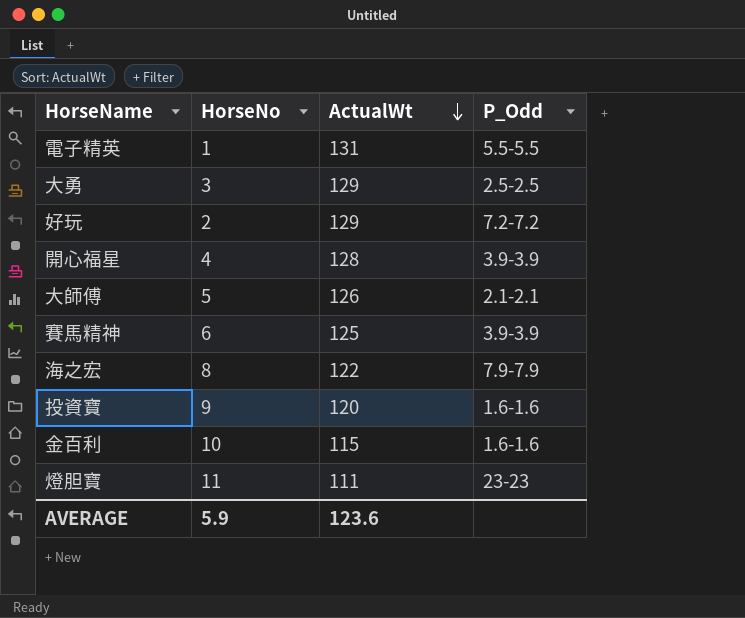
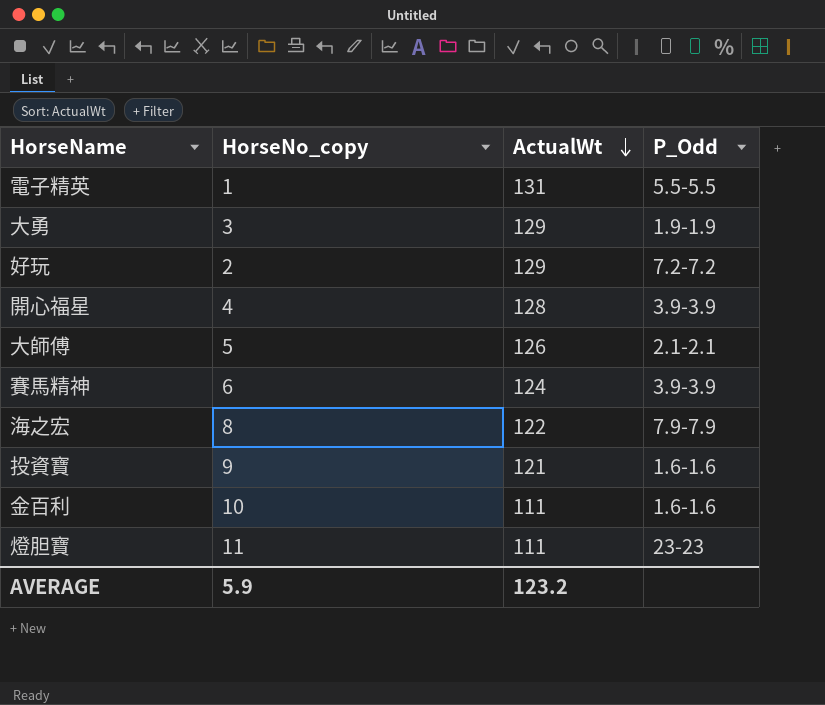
column name: HorseNo -> HorseNo_copy
大勇 | P_Odd: 2.5-2.5 -> 1.9-1.9
賽馬精神 | ActualWt: 125 -> 124
投資寶 | ActualWt: 120 -> 121
金百利 | ActualWt: 115 -> 111
AVERAGE | ActualWt: 123.6 -> 123.2

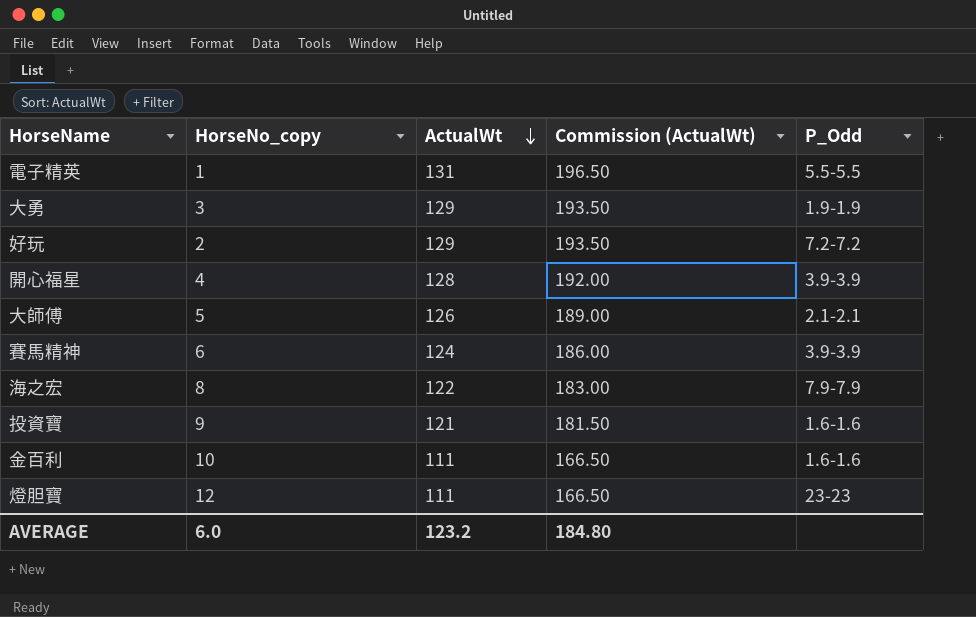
column Commission (ActualWt) | formula: none -> [ActualWt] * 1.5
燈胆寶 | HorseNo_copy: 11 -> 12
AVERAGE | HorseNo_copy: 5.9 -> 6.0

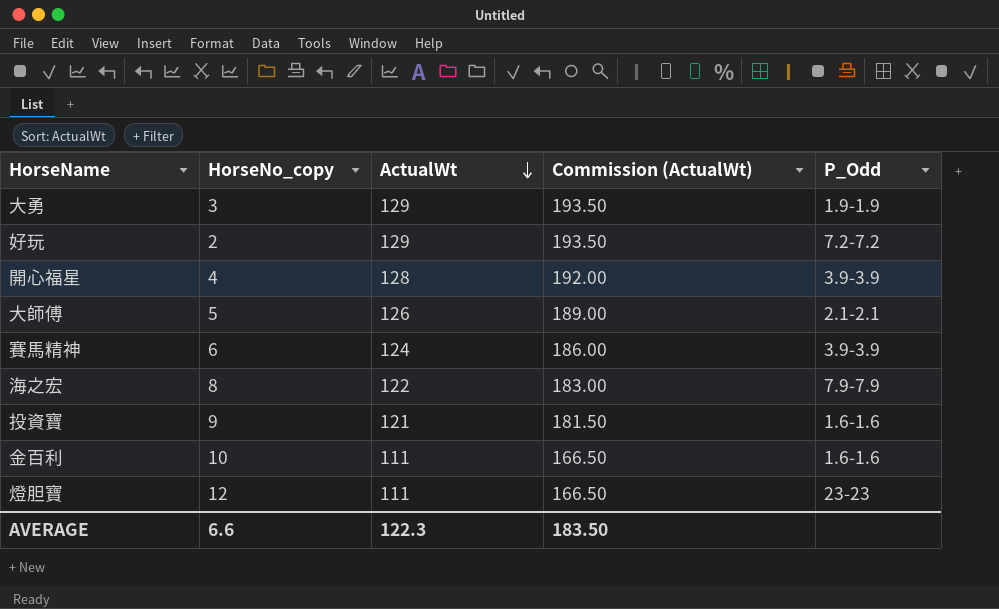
row 電子精英: 1 | 131 | 196.50 | 5.5-5.5 -> none
AVERAGE | HorseNo_copy: 6.0 -> 6.6
AVERAGE | ActualWt: 123.2 -> 122.3
AVERAGE | Commission (ActualWt): 184.80 -> 183.50

